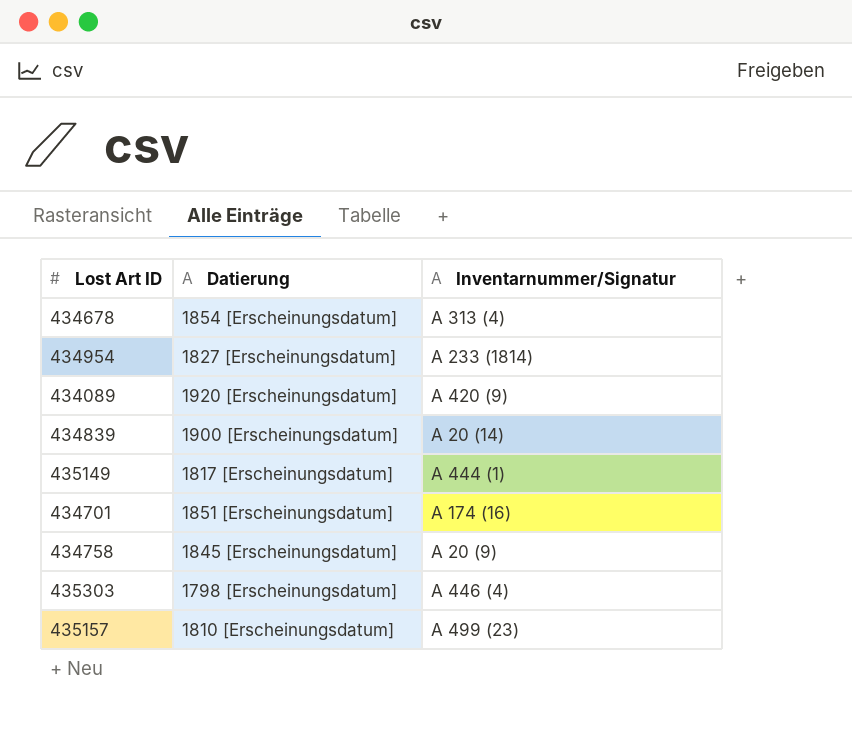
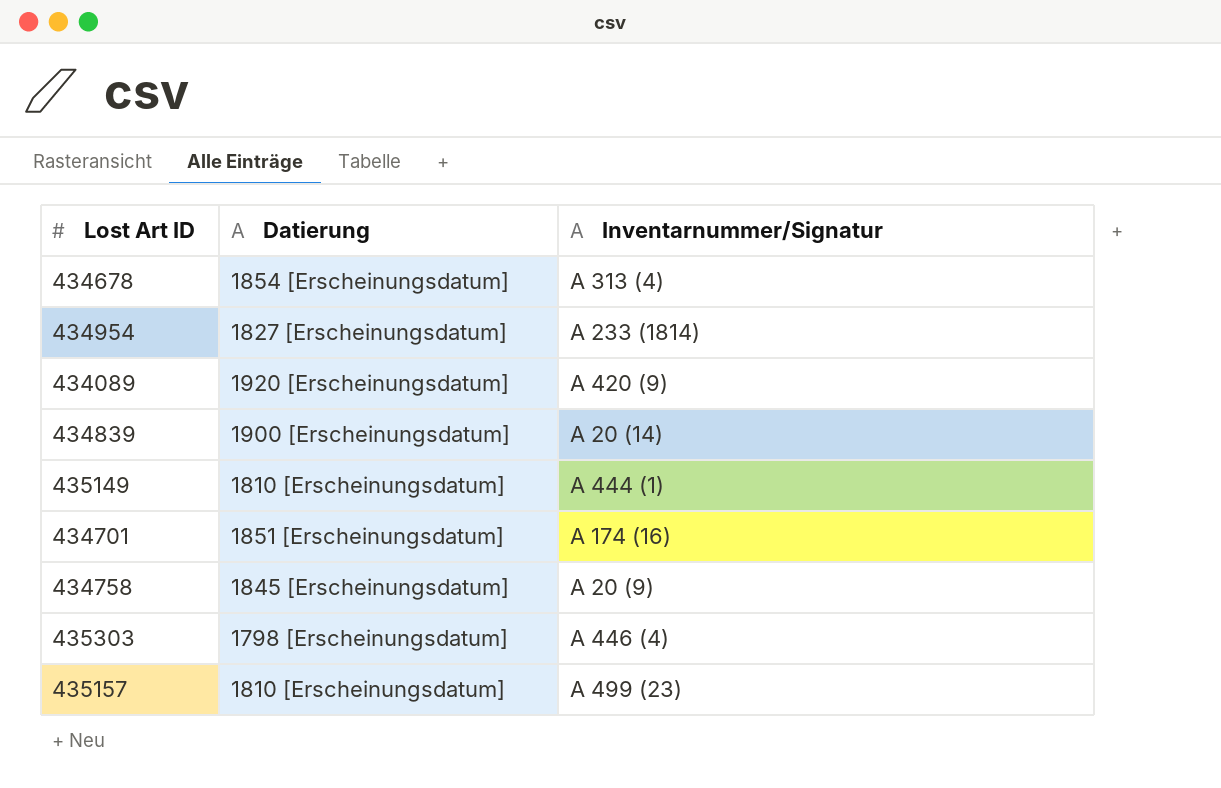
435149 | Datierung: 1817 [Erscheinungsdatum] -> 1810 [Erscheinungsdatum]

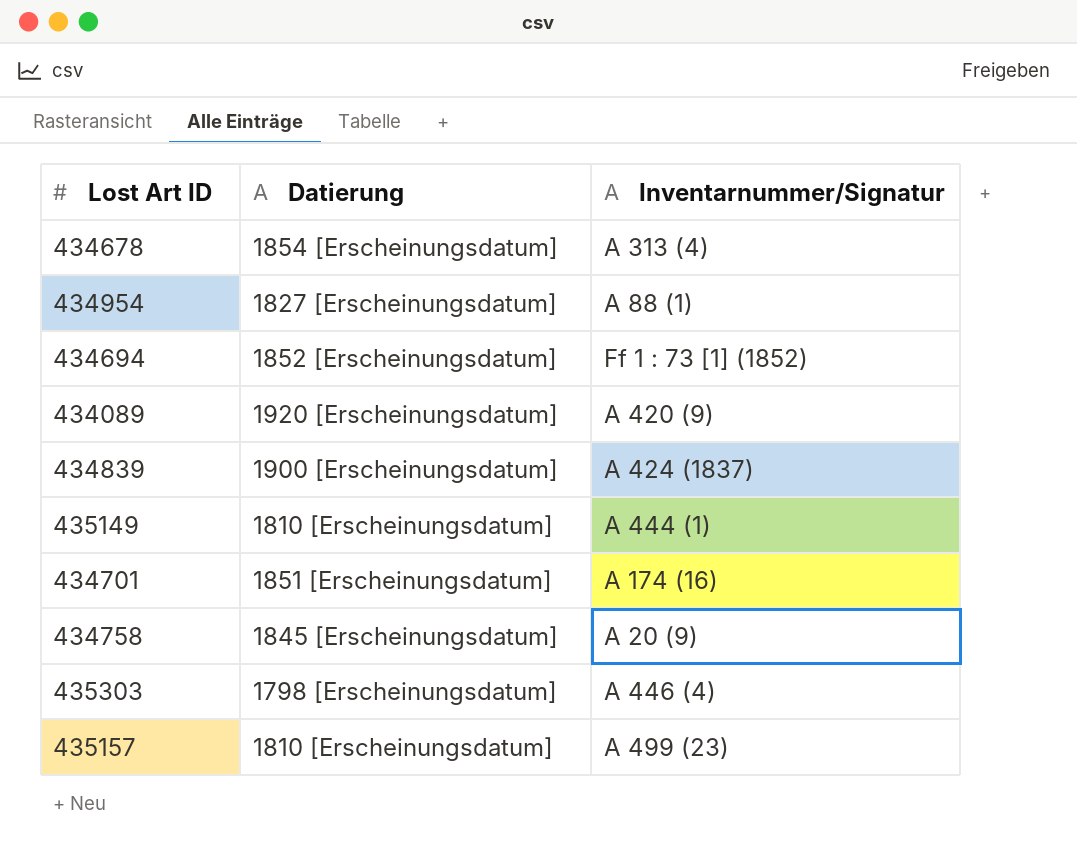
434954 | Inventarnummer/Signatur: A 233 (1814) -> A 88 (1)
row 434694: none -> 1852 [Erscheinungsdatum] | Ff 1 : 73 [1] (1852)
434839 | Inventarnummer/Signatur: A 20 (14) -> A 424 (1837)

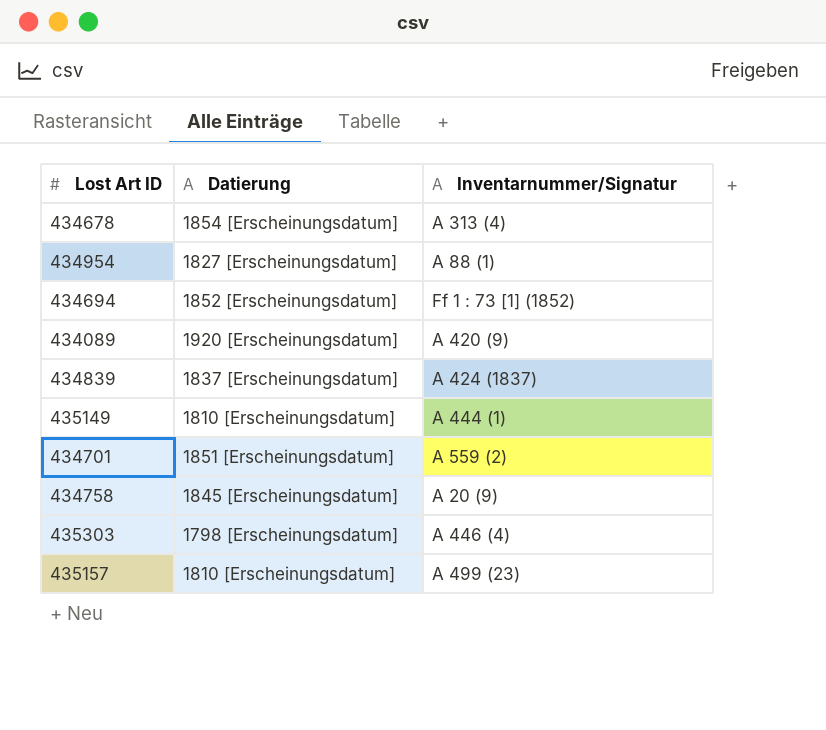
434839 | Datierung: 1900 [Erscheinungsdatum] -> 1837 [Erscheinungsdatum]
434701 | Inventarnummer/Signatur: A 174 (16) -> A 559 (2)

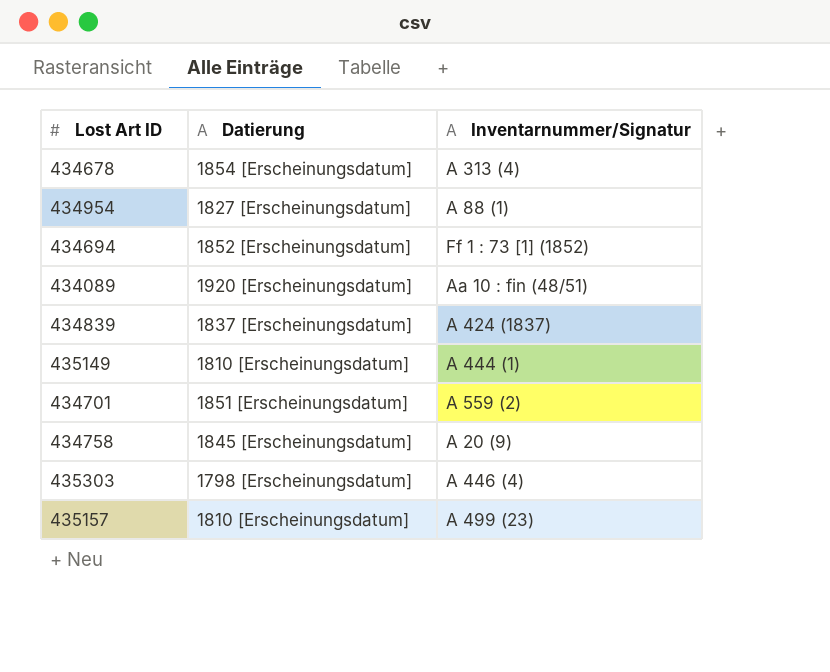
434089 | Inventarnummer/Signatur: A 420 (9) -> Aa 10 : fin (48/51)

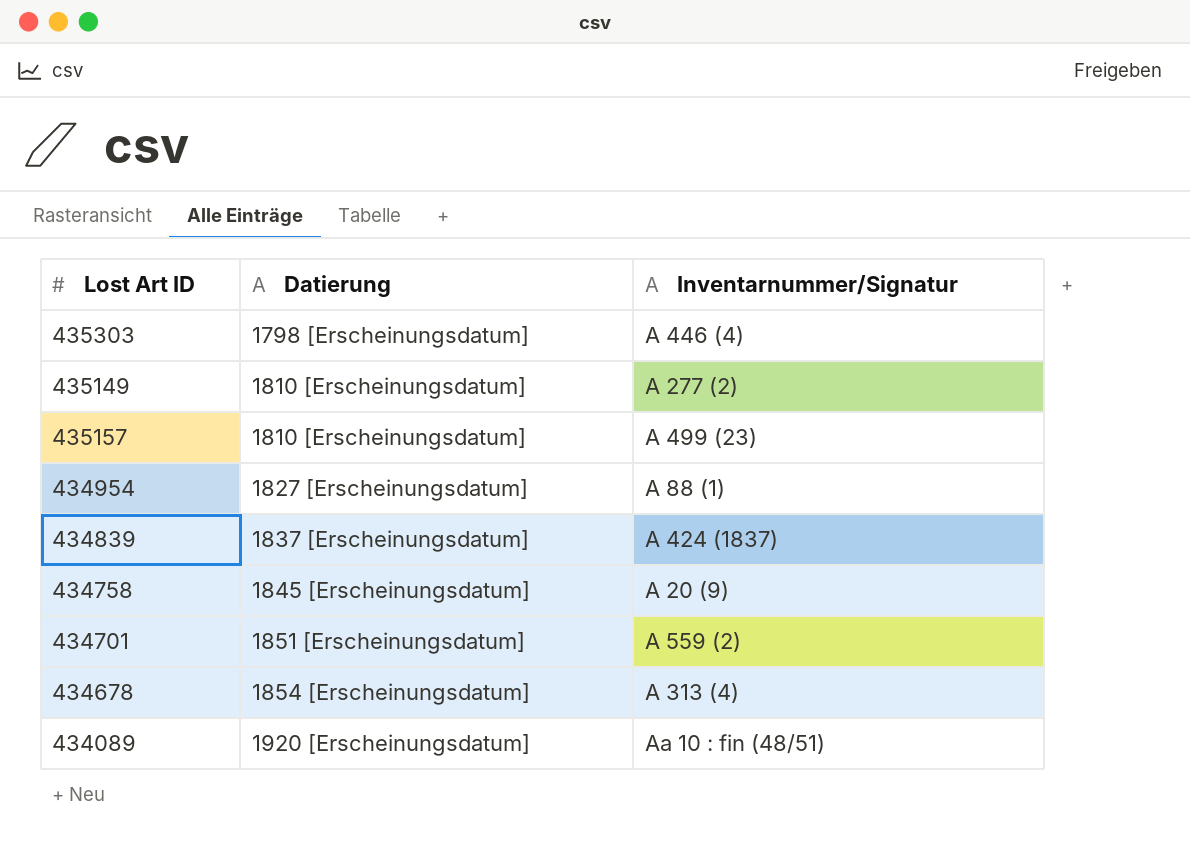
row order: none -> Datierung ascending
row 434694: 1852 [Erscheinungsdatum] | Ff 1 : 73 [1] (1852) -> none
435149 | Inventarnummer/Signatur: A 444 (1) -> A 277 (2)

